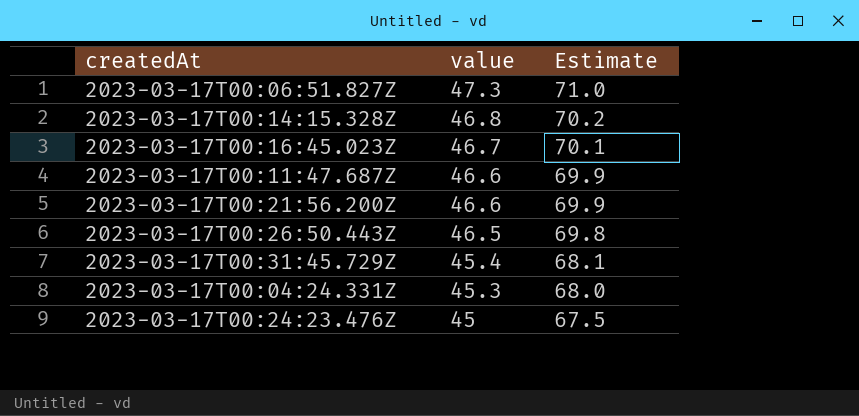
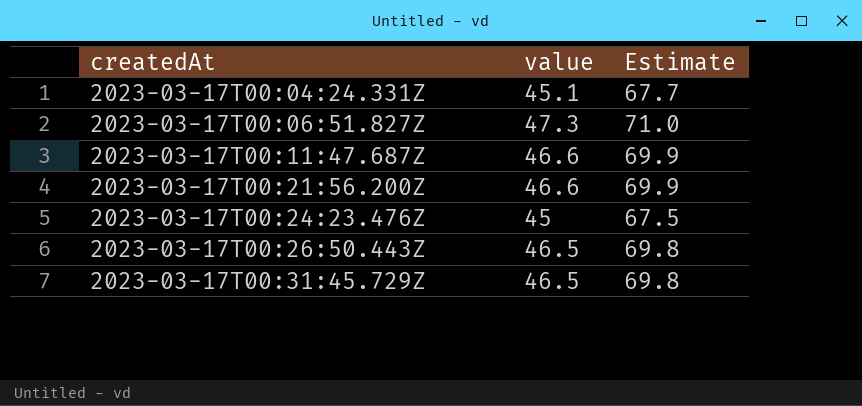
row order: value descending -> createdAt ascending
row 2023-03-17T00:14:15.328Z: 46.8 | 70.2 -> none
row 2023-03-17T00:16:45.023Z: 46.7 | 70.1 -> none
2023-03-17T00:04:24.331Z | value: 45.3 -> 45.1
2023-03-17T00:04:24.331Z | Estimate: 68.0 -> 67.7
2023-03-17T00:31:45.729Z | value: 45.4 -> 46.5
2023-03-17T00:31:45.729Z | Estimate: 68.1 -> 69.8

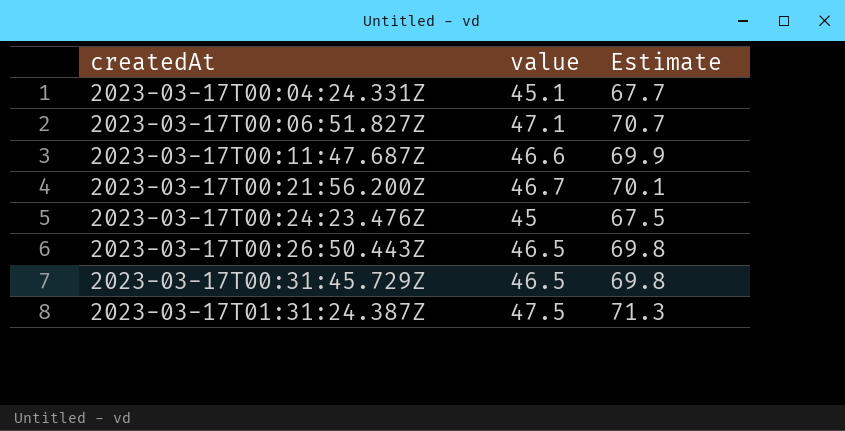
2023-03-17T00:06:51.827Z | value: 47.3 -> 47.1
2023-03-17T00:06:51.827Z | Estimate: 71.0 -> 70.7
2023-03-17T00:21:56.200Z | value: 46.6 -> 46.7
2023-03-17T00:21:56.200Z | Estimate: 69.9 -> 70.1
row 2023-03-17T01:31:24.387Z: none -> 47.5 | 71.3

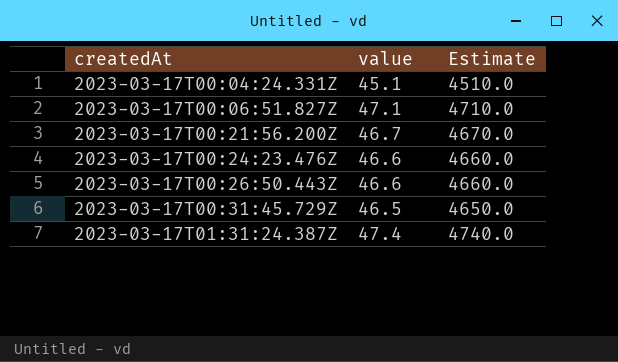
column Estimate | formula: [value] * 1.5 -> [value] * 100
row 2023-03-17T00:11:47.687Z: 46.6 | 69.9 -> none
2023-03-17T00:24:23.476Z | value: 45 -> 46.6
2023-03-17T00:26:50.443Z | value: 46.5 -> 46.6
2023-03-17T01:31:24.387Z | value: 47.5 -> 47.4

